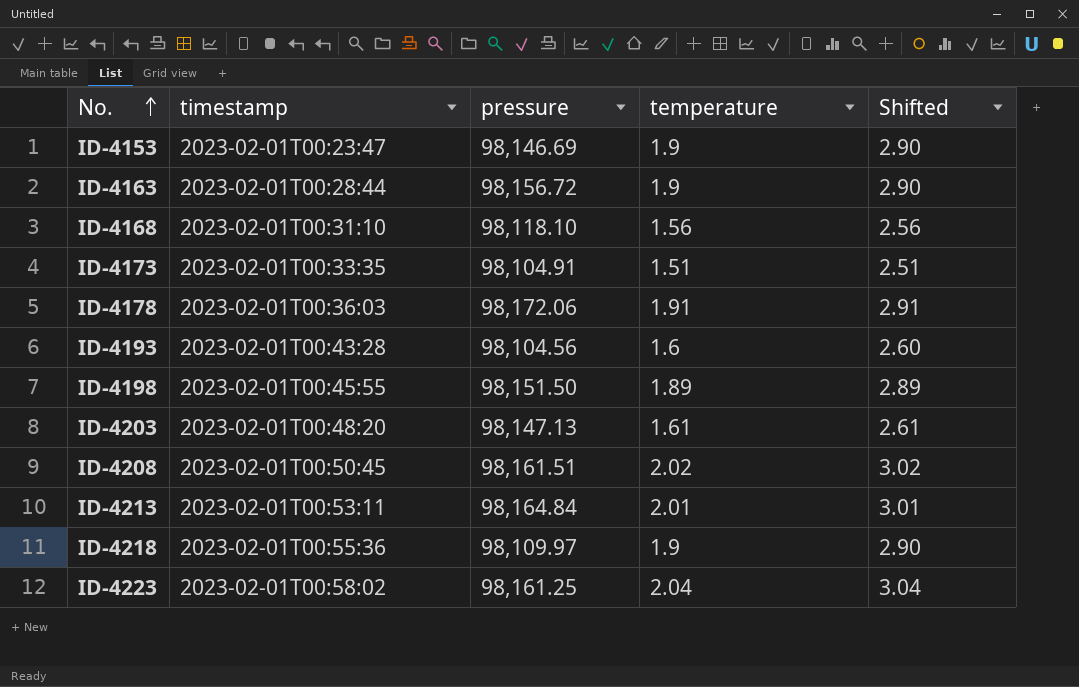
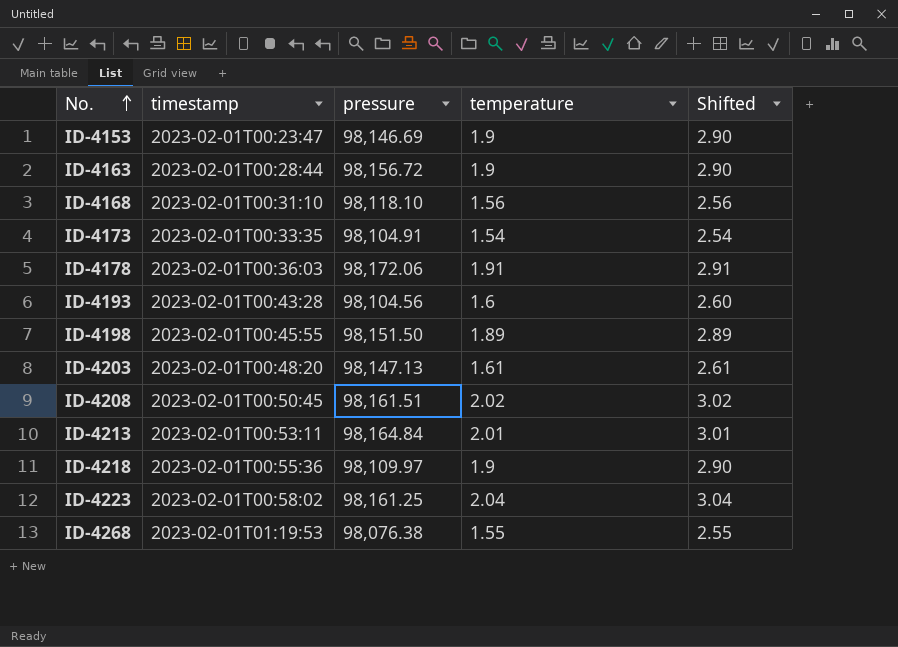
ID-4173 | temperature: 1.51 -> 1.54
ID-4173 | Shifted: 2.51 -> 2.54
row ID-4268: none -> 2023-02-01T01:19:53 | 98,076.38 | 1.55 | 2.55

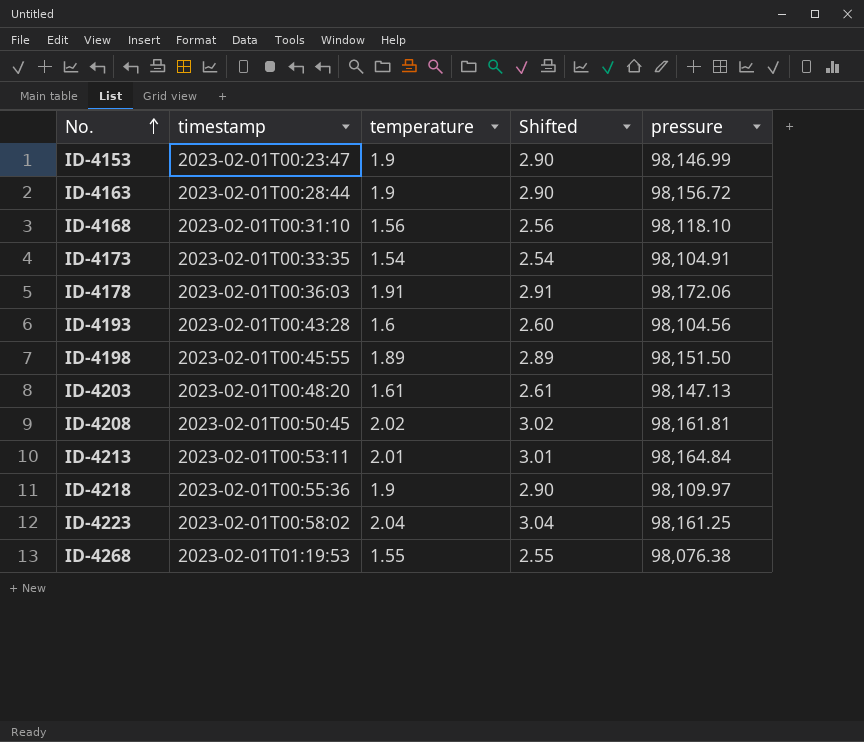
column pressure | position: 3 -> 5
ID-4153 | pressure: 98,146.69 -> 98,146.99
ID-4208 | pressure: 98,161.51 -> 98,161.81

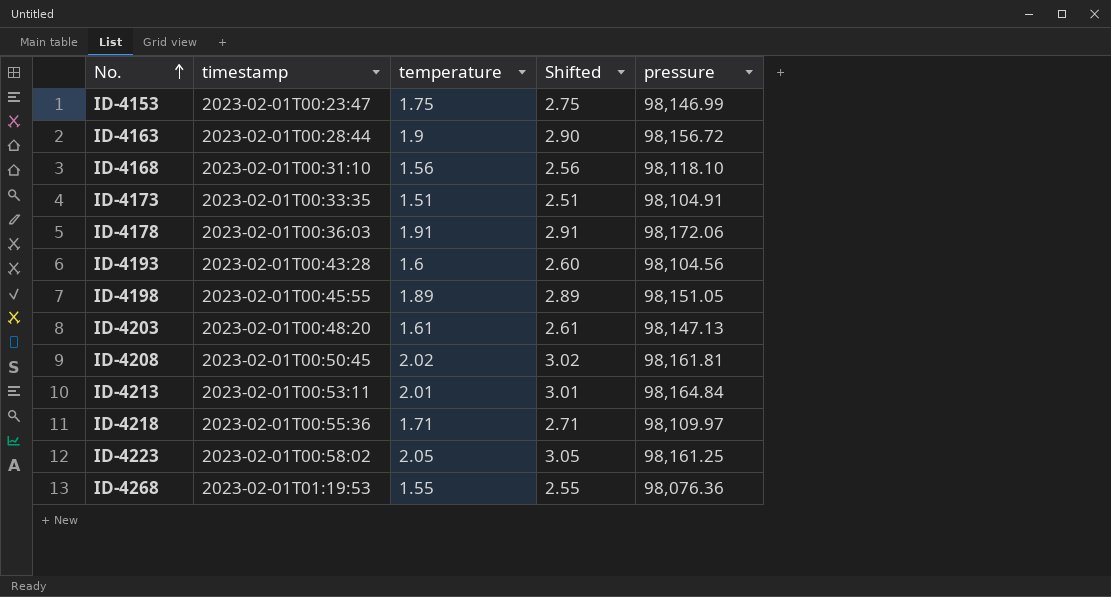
ID-4153 | temperature: 1.9 -> 1.75
ID-4153 | Shifted: 2.90 -> 2.75
ID-4173 | temperature: 1.54 -> 1.51
ID-4173 | Shifted: 2.54 -> 2.51
ID-4198 | pressure: 98,151.50 -> 98,151.05
ID-4218 | temperature: 1.9 -> 1.71
ID-4218 | Shifted: 2.90 -> 2.71
ID-4223 | temperature: 2.04 -> 2.05
ID-4223 | Shifted: 3.04 -> 3.05
ID-4268 | pressure: 98,076.38 -> 98,076.36

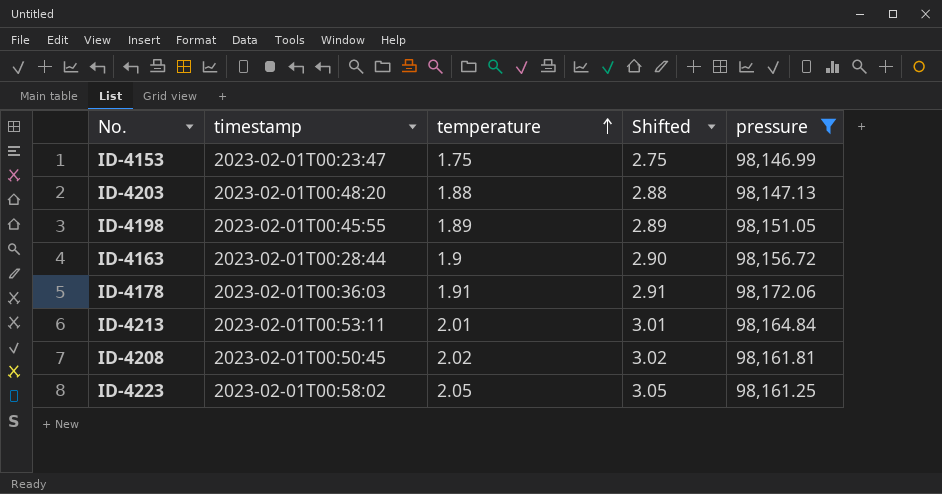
filter: none -> pressure >= 98,146.99
row order: No. ascending -> temperature ascending
ID-4203 | temperature: 1.61 -> 1.88
ID-4203 | Shifted: 2.61 -> 2.88

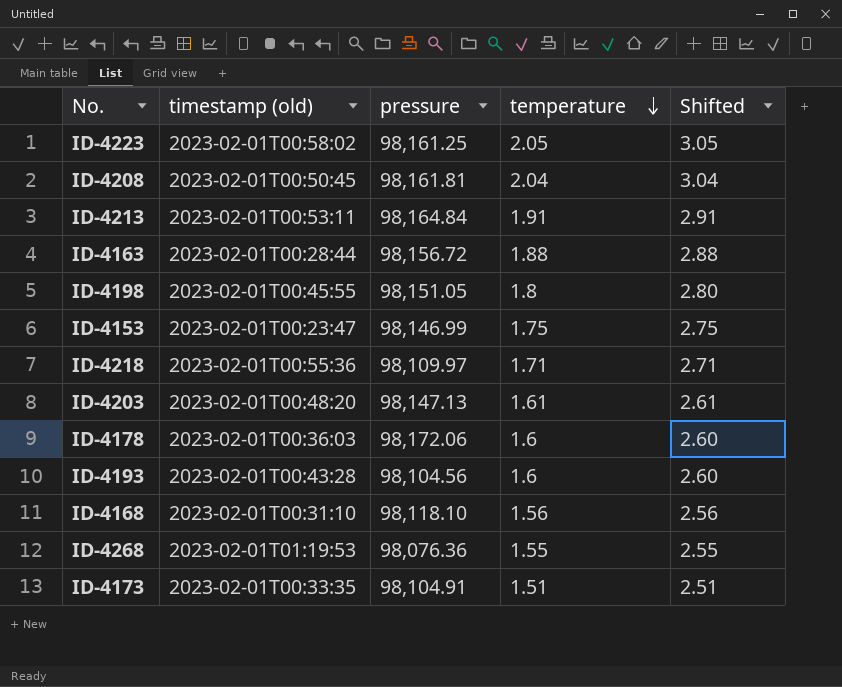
filter: pressure >= 98,146.99 -> none
row order: temperature ascending -> temperature descending
column name: timestamp -> timestamp (old)
column pressure | position: 5 -> 3
ID-4208 | temperature: 2.02 -> 2.04
ID-4208 | Shifted: 3.02 -> 3.04
ID-4213 | temperature: 2.01 -> 1.91
ID-4213 | Shifted: 3.01 -> 2.91
ID-4163 | temperature: 1.9 -> 1.88
ID-4163 | Shifted: 2.90 -> 2.88
ID-4198 | temperature: 1.89 -> 1.8
ID-4198 | Shifted: 2.89 -> 2.80
ID-4203 | temperature: 1.88 -> 1.61
ID-4203 | Shifted: 2.88 -> 2.61
ID-4178 | temperature: 1.91 -> 1.6
ID-4178 | Shifted: 2.91 -> 2.60

